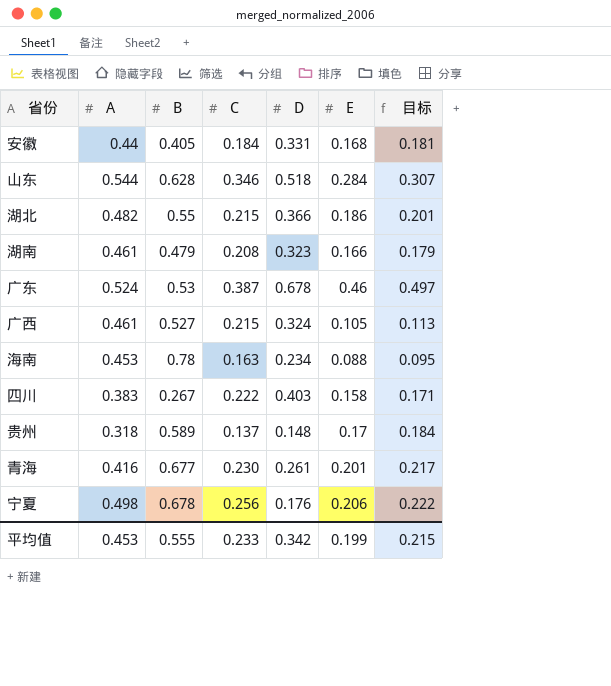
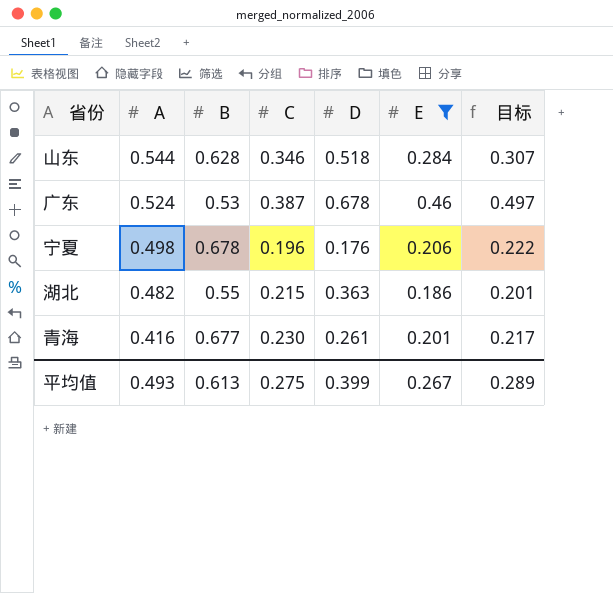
filter: none -> E >= 0.186
row order: none -> A descending
宁夏 | C: 0.256 -> 0.196
湖北 | D: 0.366 -> 0.363
平均值 | A: 0.453 -> 0.493
平均值 | B: 0.555 -> 0.613
平均值 | C: 0.233 -> 0.275
平均值 | D: 0.342 -> 0.399
平均值 | E: 0.199 -> 0.267
平均值 | 目标: 0.215 -> 0.289

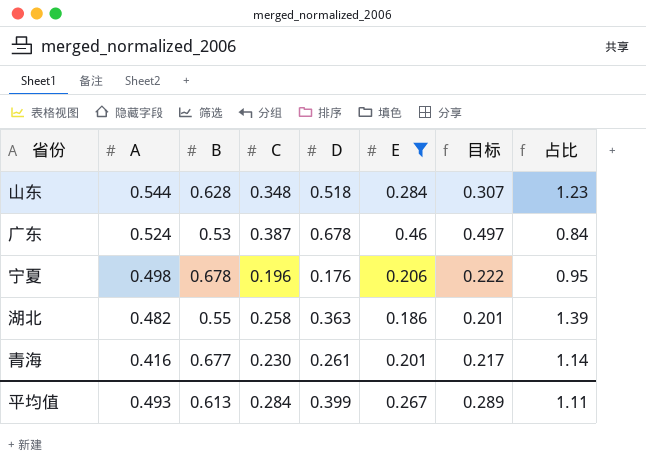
column 占比 | formula: none -> [C] / [E]
山东 | C: 0.346 -> 0.348
湖北 | C: 0.215 -> 0.258
平均值 | C: 0.275 -> 0.284

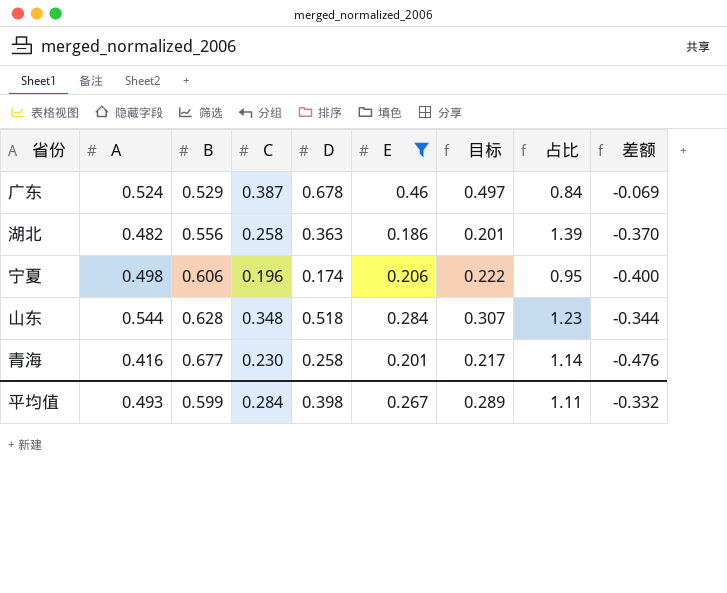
row order: A descending -> B ascending
column 差额 | formula: none -> [E] - [B]
广东 | B: 0.53 -> 0.529
湖北 | B: 0.55 -> 0.556
宁夏 | B: 0.678 -> 0.606
宁夏 | D: 0.176 -> 0.174
青海 | D: 0.261 -> 0.258
平均值 | B: 0.613 -> 0.599
平均值 | D: 0.399 -> 0.398

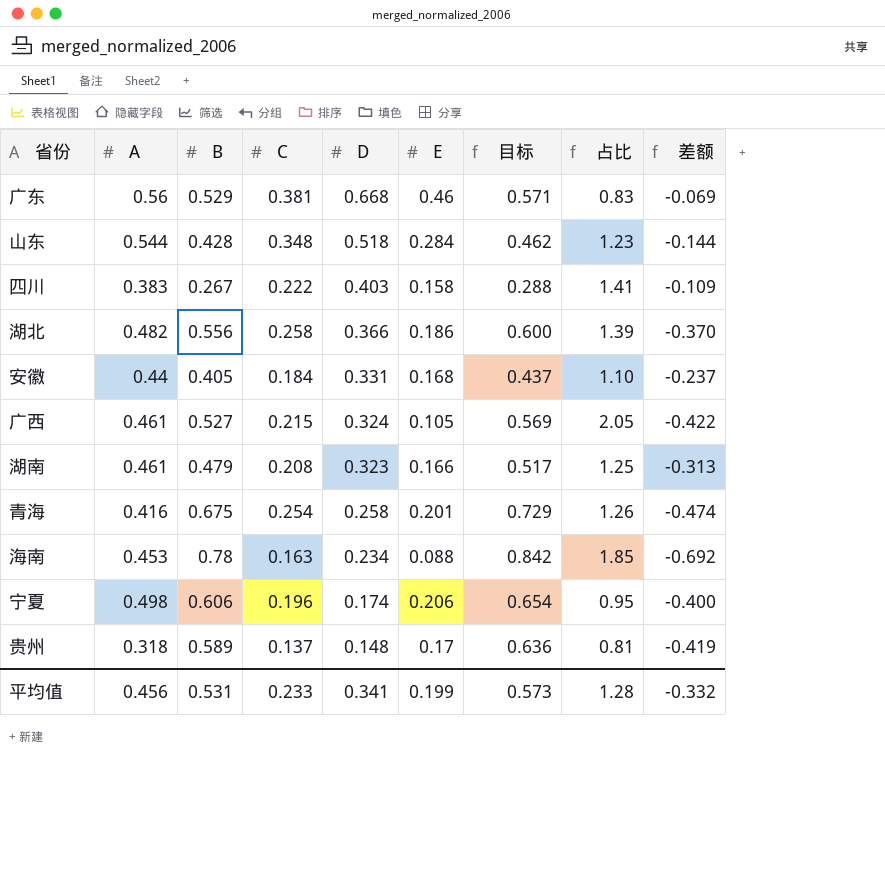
filter: E >= 0.186 -> none
row order: B ascending -> D descending
column 目标 | formula: [E] * 1.08 -> [B] * 1.08
广东 | A: 0.524 -> 0.56
广东 | C: 0.387 -> 0.381
广东 | D: 0.678 -> 0.668
广东 | 占比: 0.84 -> 0.83
山东 | B: 0.628 -> 0.428
山东 | 差额: -0.344 -> -0.144
湖北 | D: 0.363 -> 0.366
青海 | B: 0.677 -> 0.675
青海 | C: 0.230 -> 0.254
青海 | 占比: 1.14 -> 1.26
青海 | 差额: -0.476 -> -0.474
平均值 | A: 0.493 -> 0.456
平均值 | B: 0.599 -> 0.531
平均值 | C: 0.284 -> 0.233
平均值 | D: 0.398 -> 0.341
平均值 | E: 0.267 -> 0.199
平均值 | 目标: 0.289 -> 0.573
平均值 | 占比: 1.11 -> 1.28

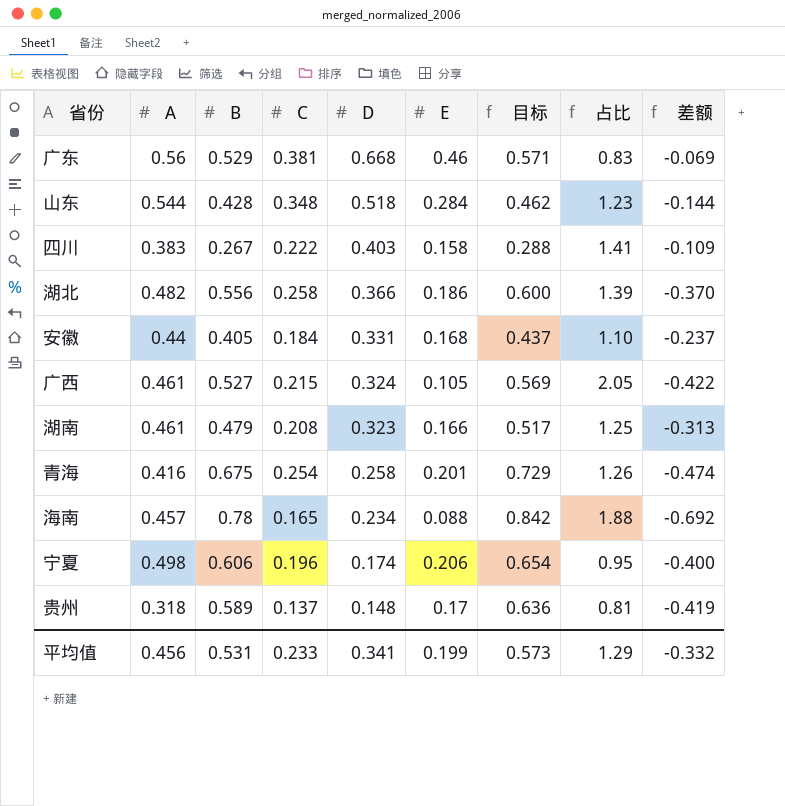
海南 | A: 0.453 -> 0.457
海南 | C: 0.163 -> 0.165
海南 | 占比: 1.85 -> 1.88
平均值 | 占比: 1.28 -> 1.29

